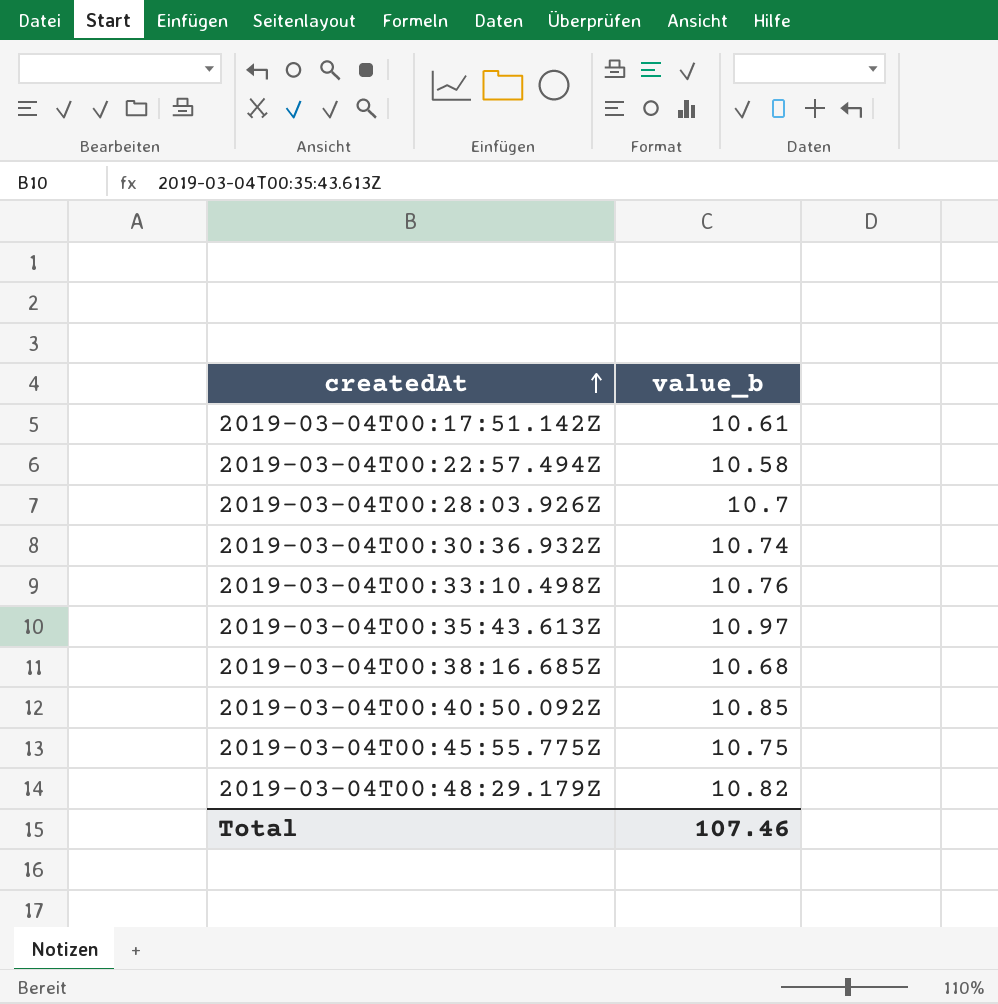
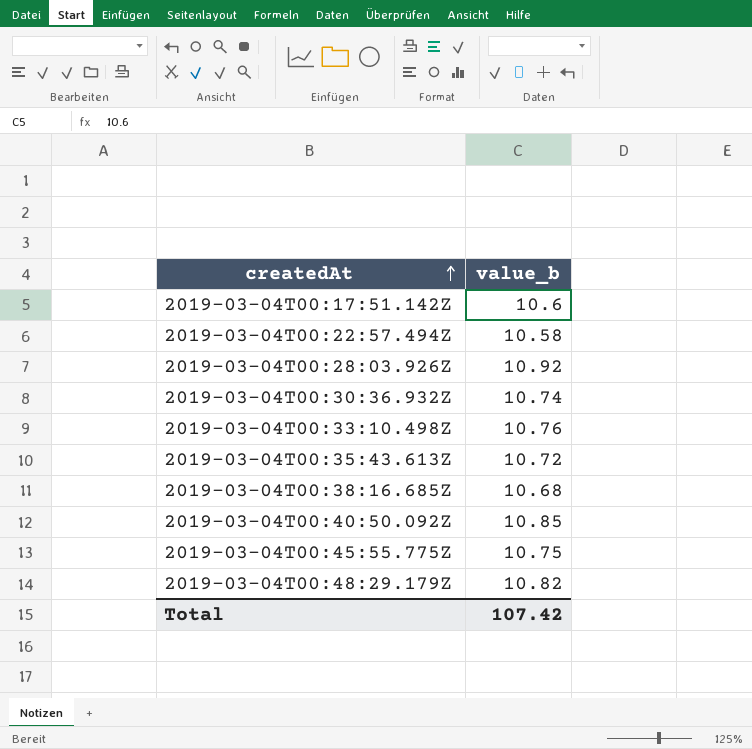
2019-03-04T00:17:51.142Z | value_b: 10.61 -> 10.6
2019-03-04T00:28:03.926Z | value_b: 10.7 -> 10.92
2019-03-04T00:35:43.613Z | value_b: 10.97 -> 10.72
Total | value_b: 107.46 -> 107.42

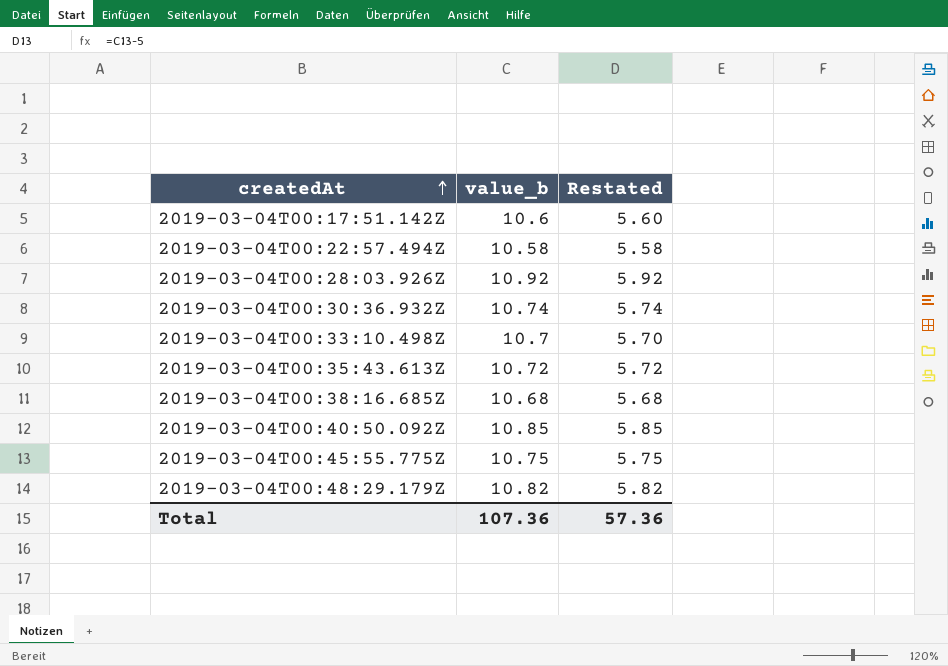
column Restated | formula: none -> [value_b] - 5
2019-03-04T00:33:10.498Z | value_b: 10.76 -> 10.7
Total | value_b: 107.42 -> 107.36

